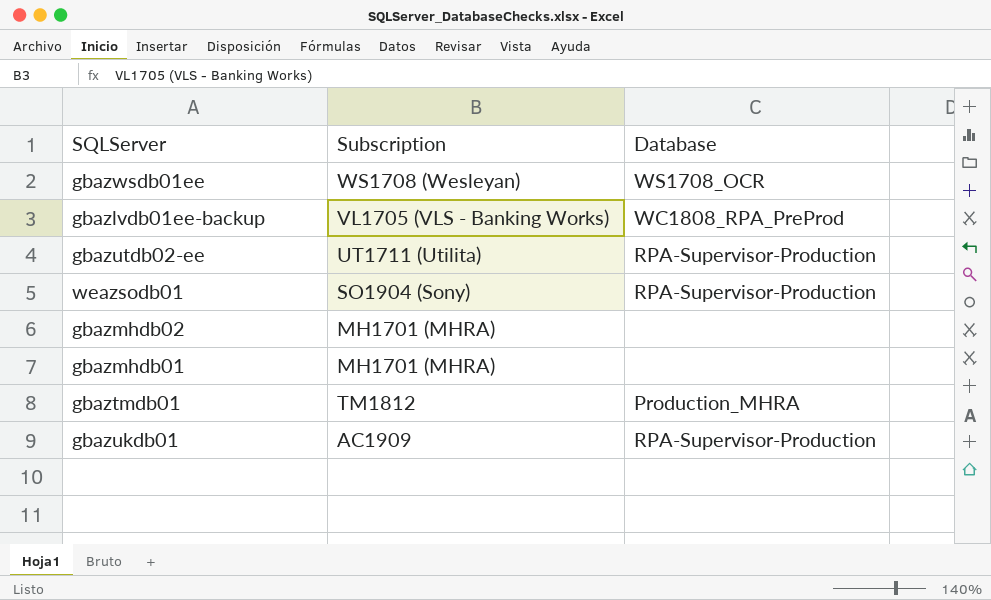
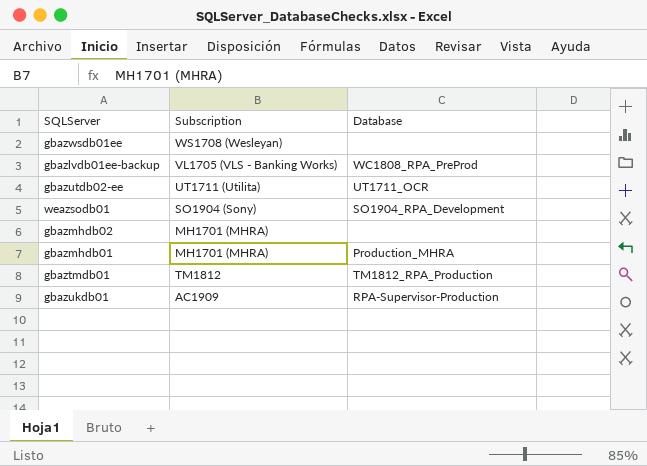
gbazwsdb01ee | Database: WS1708_OCR -> none
gbazutdb02-ee | Database: RPA-Supervisor-Production -> UT1711_OCR
weazsodb01 | Database: RPA-Supervisor-Production -> SO1904_RPA_Development
gbazmhdb01 | Database: none -> Production_MHRA
gbaztmdb01 | Database: Production_MHRA -> TM1812_RPA_Production

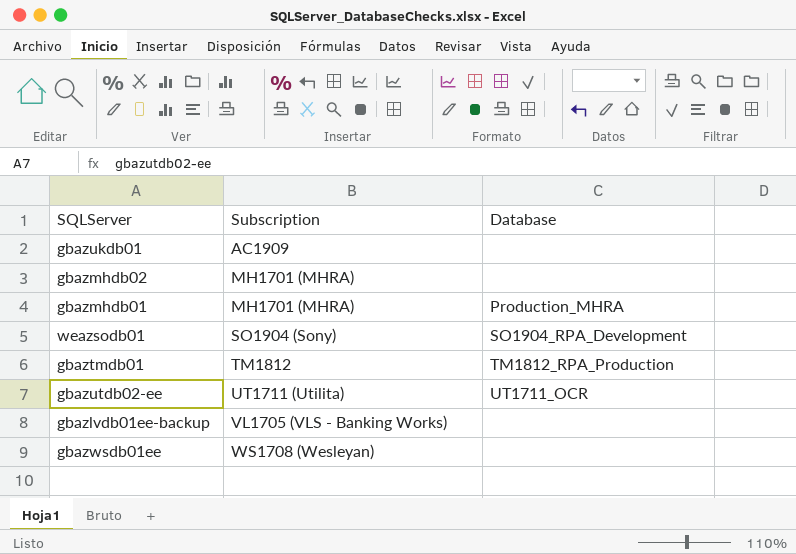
row order: none -> Subscription ascending
gbazukdb01 | Database: RPA-Supervisor-Production -> none
gbazlvdb01ee-backup | Database: WC1808_RPA_PreProd -> none

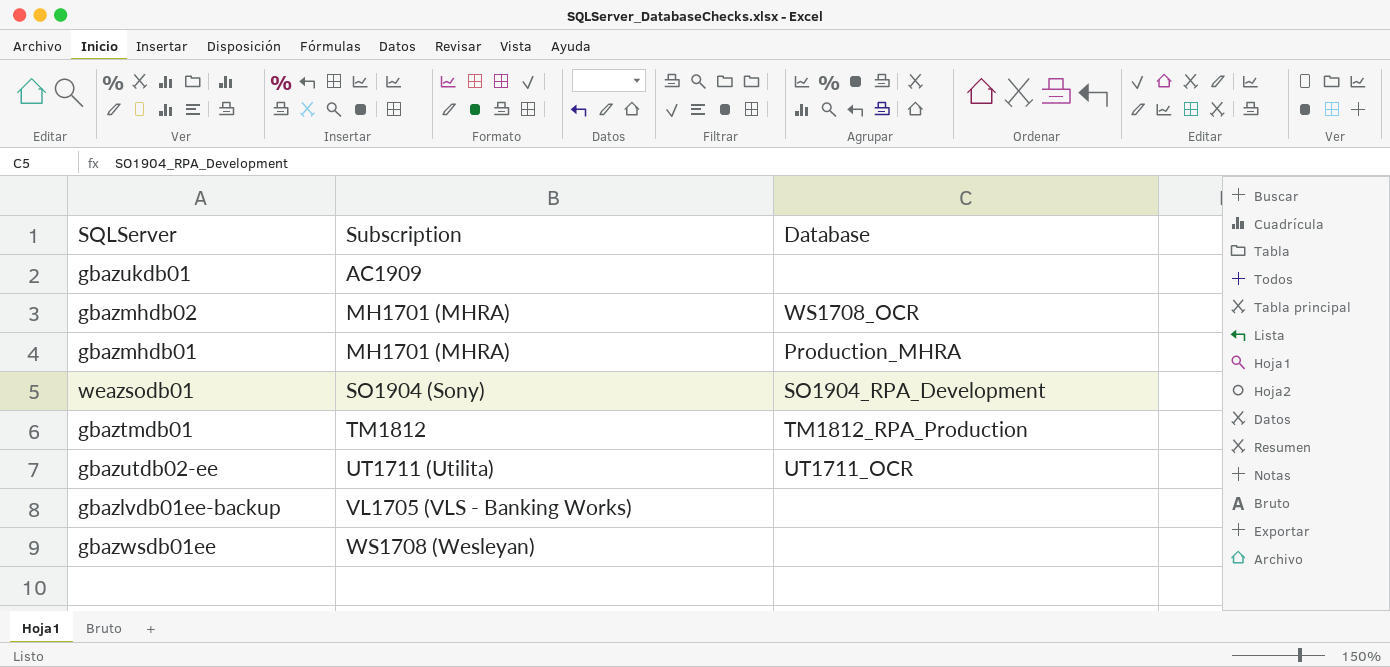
gbazmhdb02 | Database: none -> WS1708_OCR

